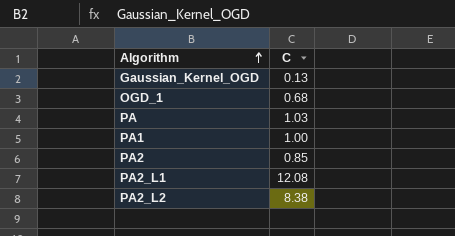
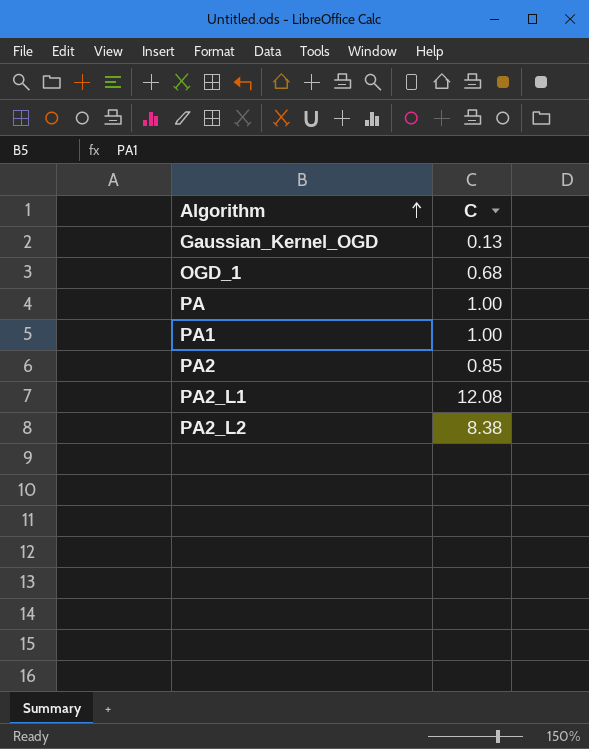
PA | C: 1.03 -> 1.00

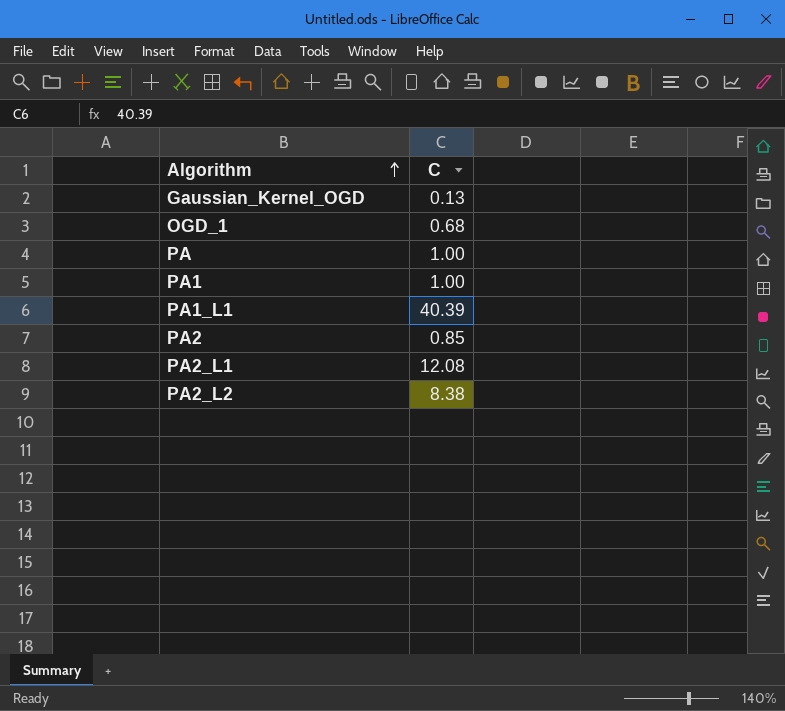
row PA1_L1: none -> 40.39

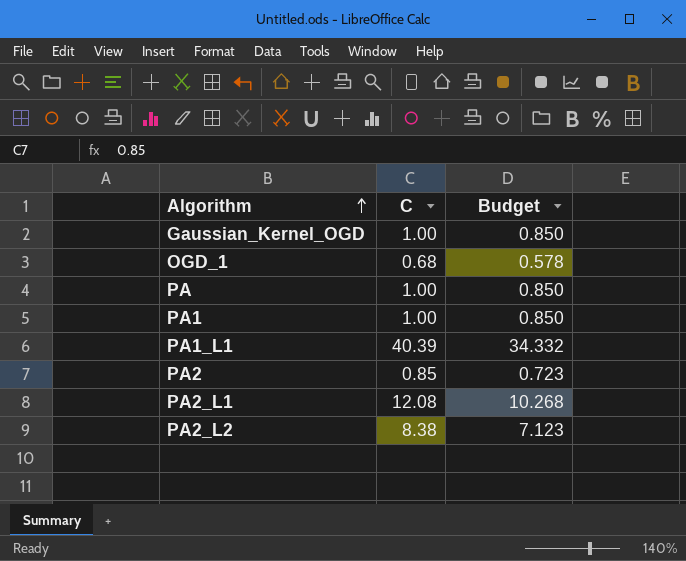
column Budget | formula: none -> [C] * 0.85
Gaussian_Kernel_OGD | C: 0.13 -> 1.00

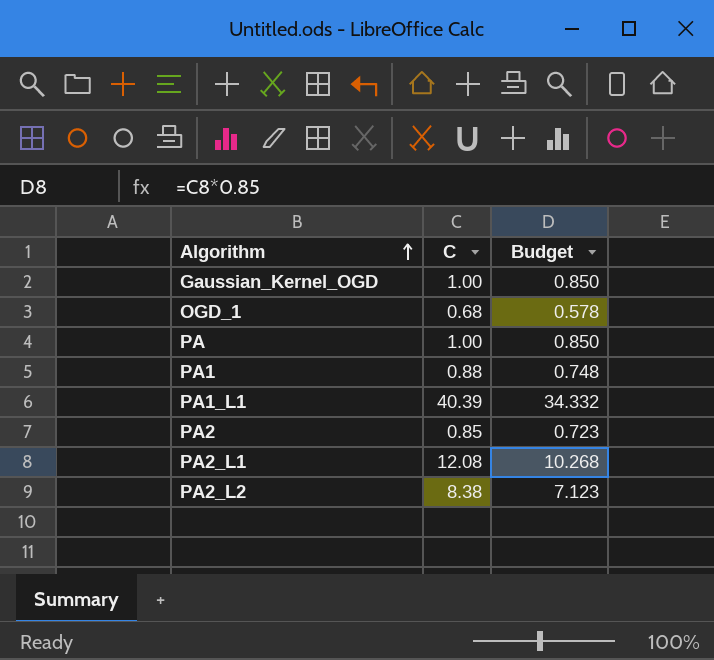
PA1 | C: 1.00 -> 0.88
PA1 | Budget: 0.850 -> 0.748

